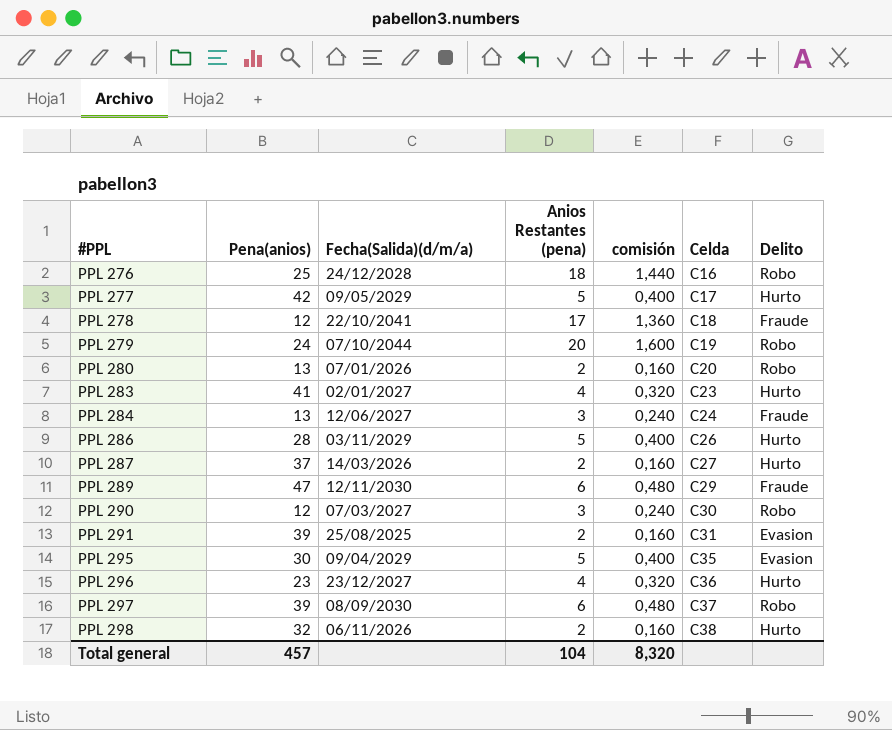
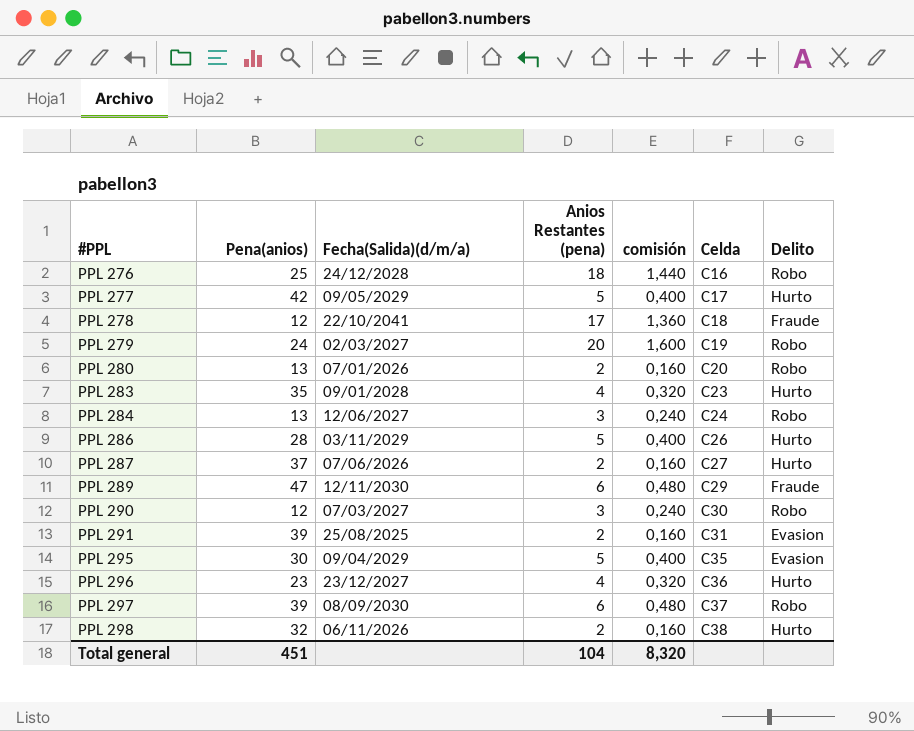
PPL 279 | Fecha(Salida)(d/m/a): 07/10/2044 -> 02/03/2027
PPL 283 | Pena(anios): 41 -> 35
PPL 283 | Fecha(Salida)(d/m/a): 02/01/2027 -> 09/01/2028
PPL 284 | Delito: Fraude -> Robo
PPL 287 | Fecha(Salida)(d/m/a): 14/03/2026 -> 07/06/2026
Total general | Pena(anios): 457 -> 451

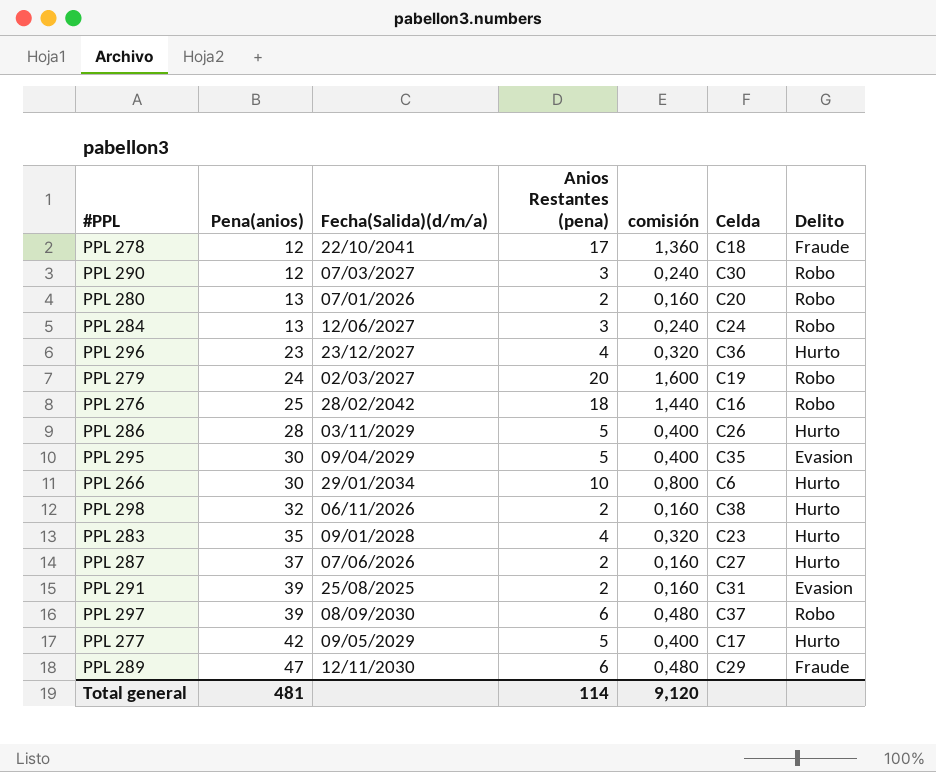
row order: #PPL ascending -> Pena(anios) ascending
PPL 276 | Fecha(Salida)(d/m/a): 24/12/2028 -> 28/02/2042
row PPL 266: none -> 30 | 29/01/2034 | 10 | 0,800 | C6 | Hurto
Total general | Pena(anios): 451 -> 481
Total general | Anios Restantes (pena): 104 -> 114
Total general | comisión: 8,320 -> 9,120

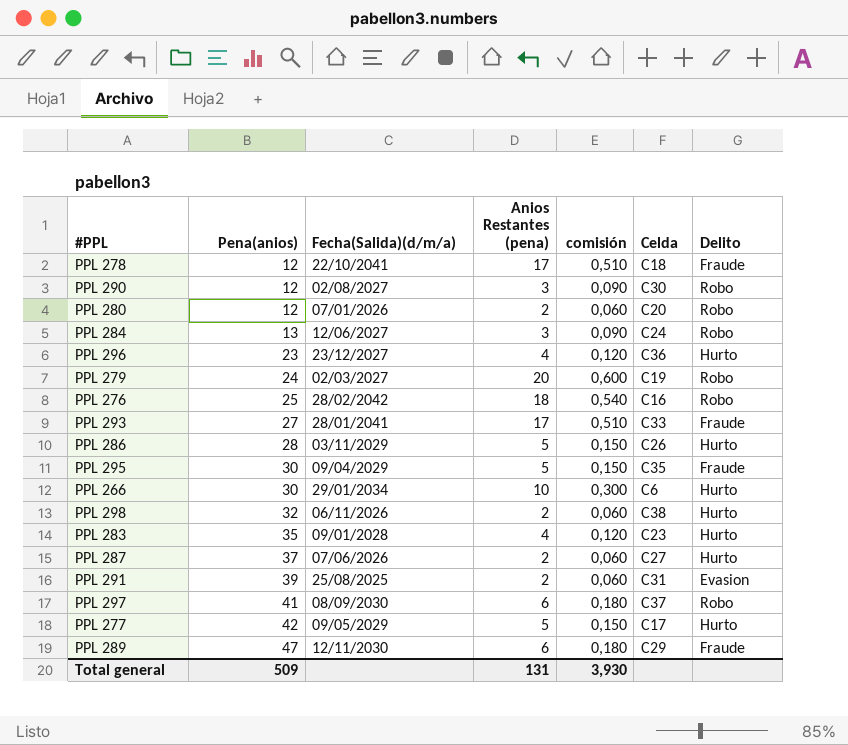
column comisión | formula: [Anios Restantes (pena)] * 0,08 -> [Anios Restantes (pena)] * 0,03
PPL 290 | Fecha(Salida)(d/m/a): 07/03/2027 -> 02/08/2027
PPL 280 | Pena(anios): 13 -> 12
row PPL 293: none -> 27 | 28/01/2041 | 17 | 0,510 | C33 | Fraude
PPL 295 | Delito: Evasion -> Fraude
PPL 297 | Pena(anios): 39 -> 41
Total general | Pena(anios): 481 -> 509
Total general | Anios Restantes (pena): 114 -> 131
Total general | comisión: 9,120 -> 3,930

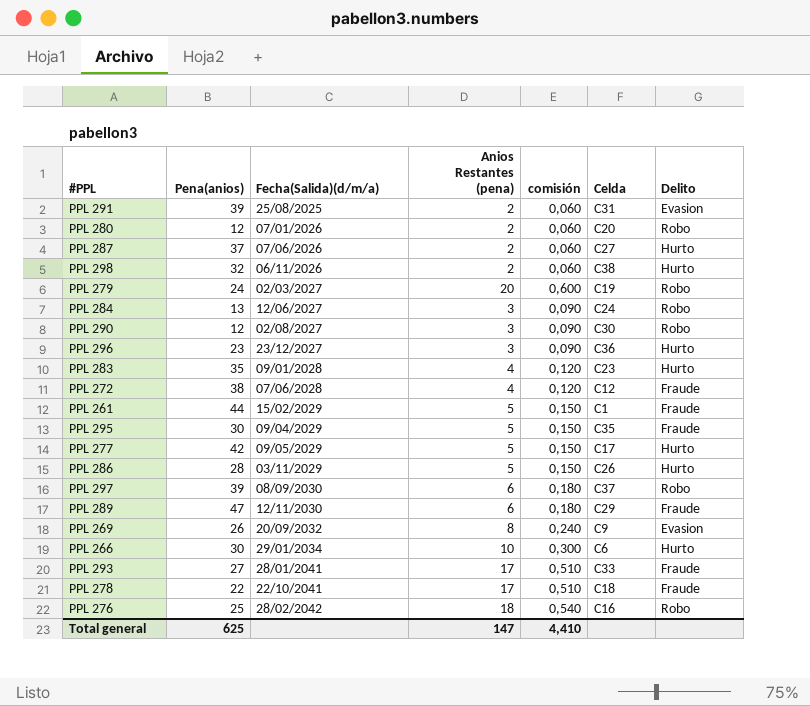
row order: Pena(anios) ascending -> Fecha(Salida)(d/m/a) ascending
PPL 296 | Anios Restantes (pena): 4 -> 3
PPL 296 | comisión: 0,120 -> 0,090
row PPL 272: none -> 38 | 07/06/2028 | 4 | 0,120 | C12 | Fraude
row PPL 261: none -> 44 | 15/02/2029 | 5 | 0,150 | C1 | Fraude
PPL 297 | Pena(anios): 41 -> 39
row PPL 269: none -> 26 | 20/09/2032 | 8 | 0,240 | C9 | Evasion
PPL 278 | Pena(anios): 12 -> 22
Total general | Pena(anios): 509 -> 625
Total general | Anios Restantes (pena): 131 -> 147
Total general | comisión: 3,930 -> 4,410

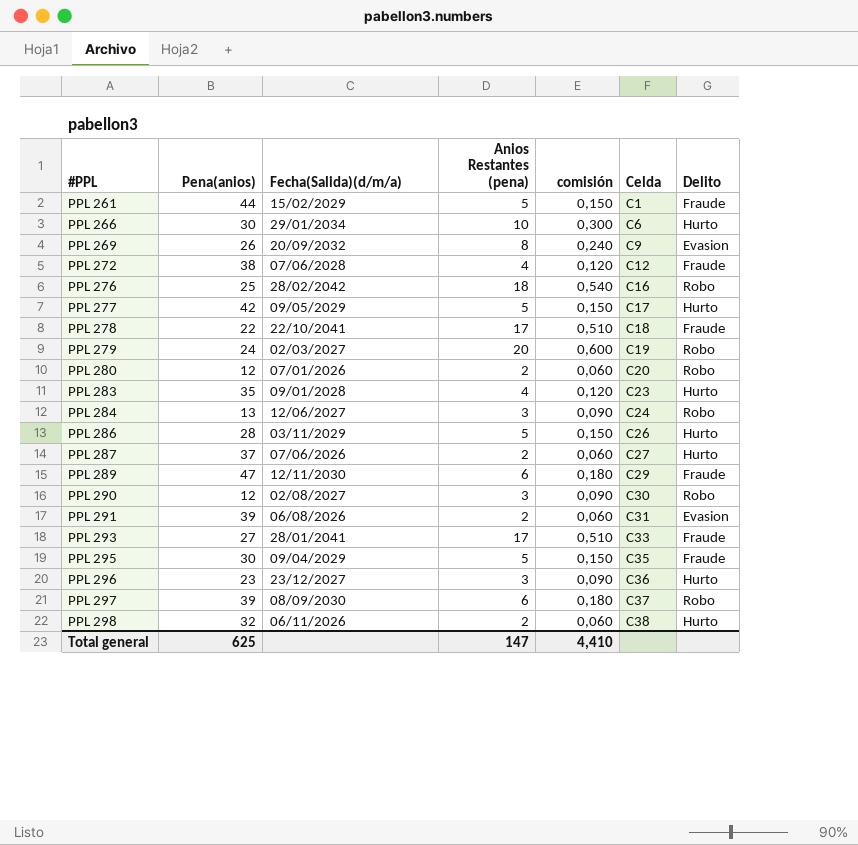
row order: Fecha(Salida)(d/m/a) ascending -> #PPL ascending
PPL 291 | Fecha(Salida)(d/m/a): 25/08/2025 -> 06/08/2026

